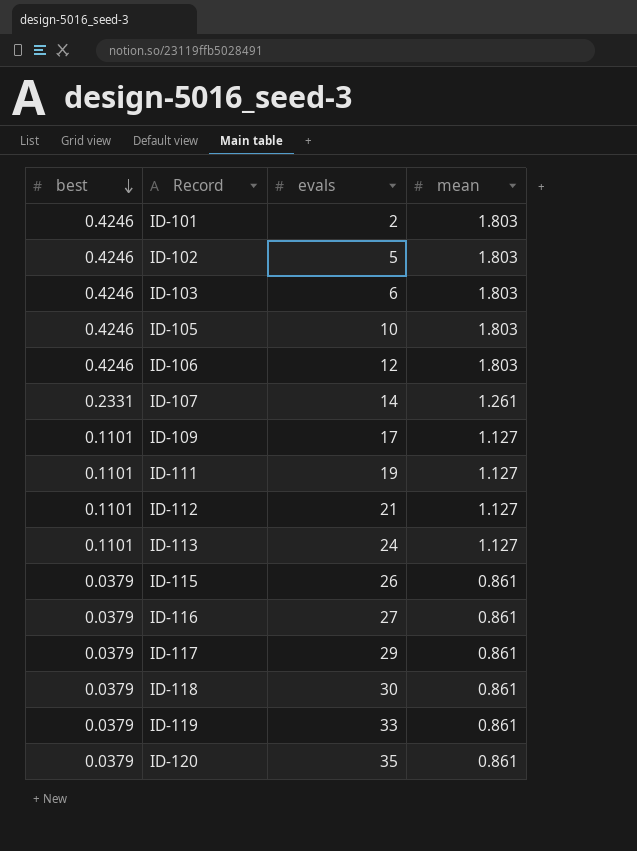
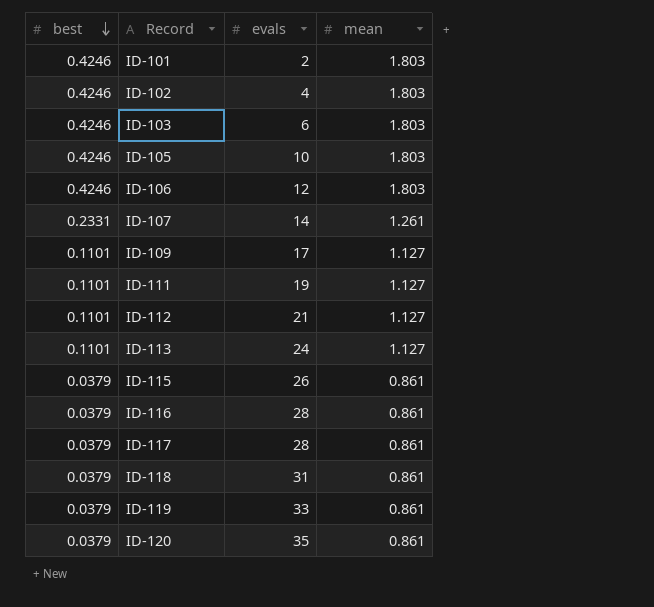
ID-102 | evals: 5 -> 4
ID-116 | evals: 27 -> 28
ID-117 | evals: 29 -> 28
ID-118 | evals: 30 -> 31

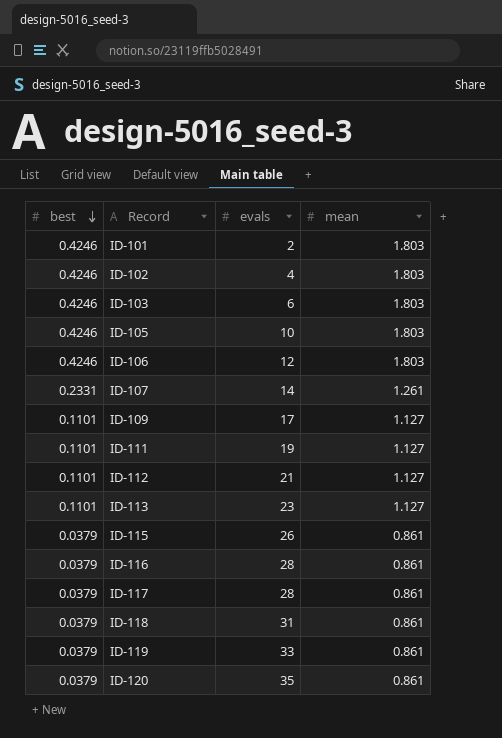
ID-113 | evals: 24 -> 23

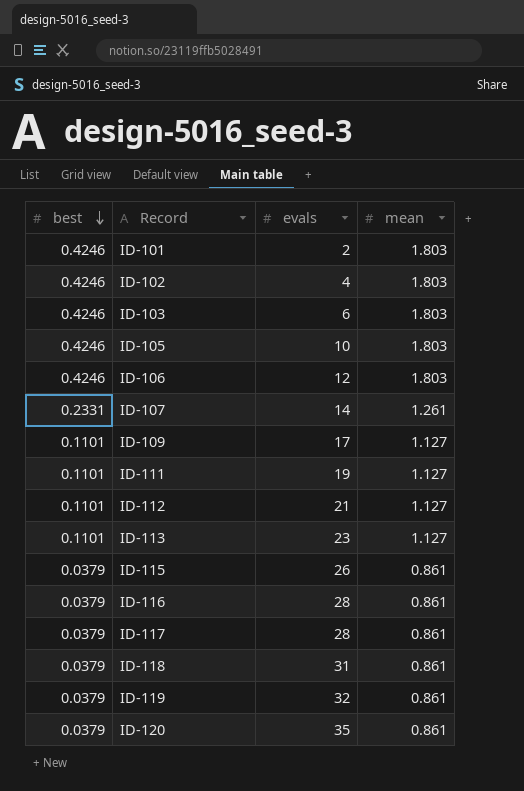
ID-119 | evals: 33 -> 32

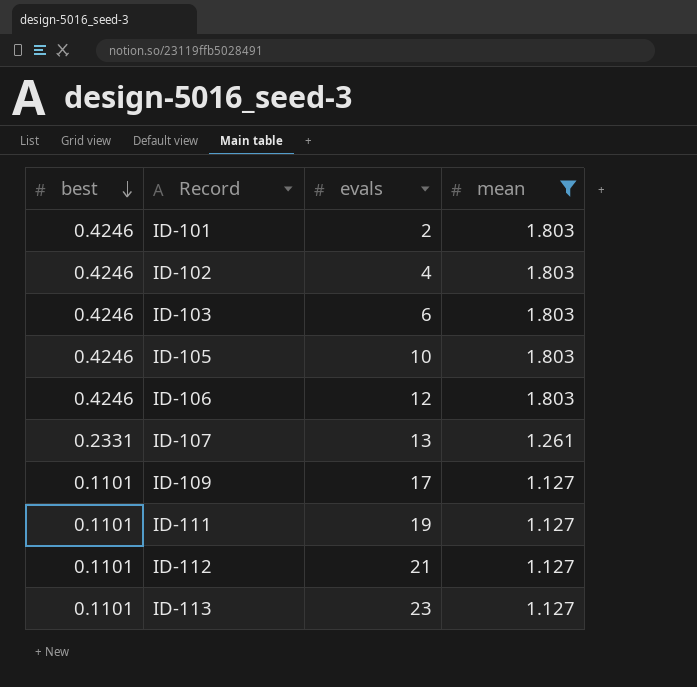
filter: none -> mean != 0.861
ID-107 | evals: 14 -> 13

